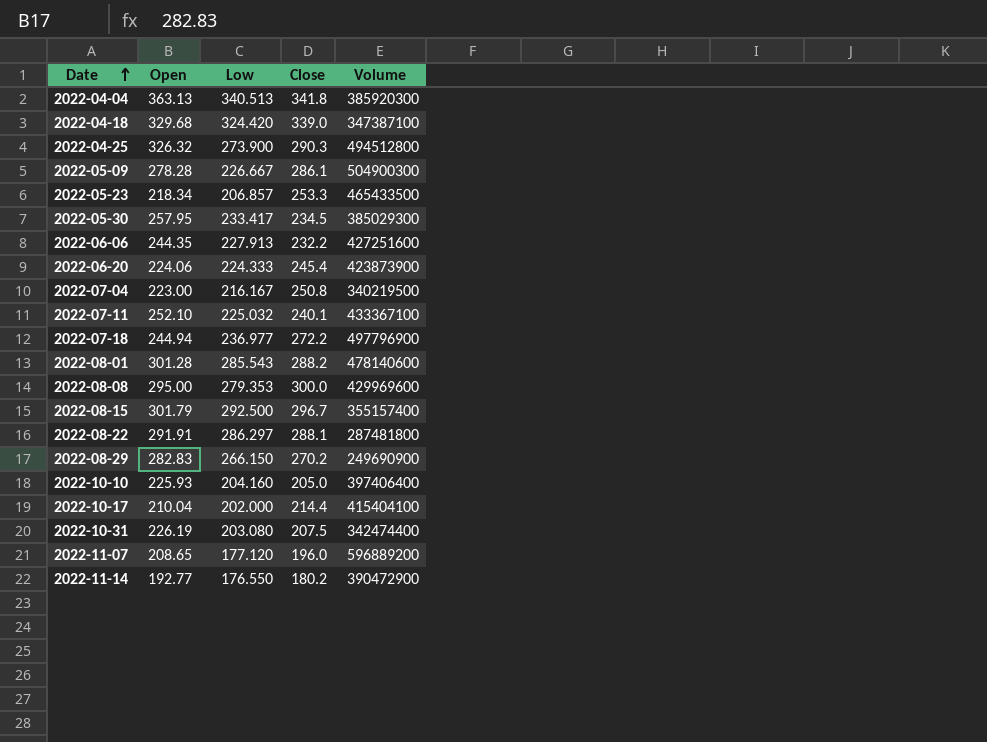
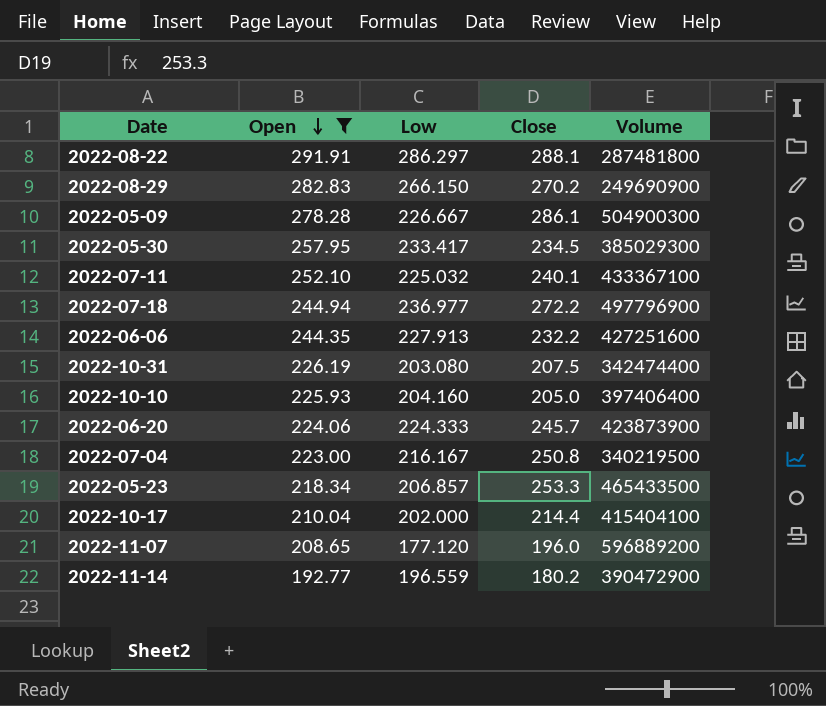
filter: none -> Open <= 291.91
row order: Date ascending -> Open descending
2022-06-20 | Close: 245.4 -> 245.7
2022-11-14 | Low: 176.550 -> 196.559

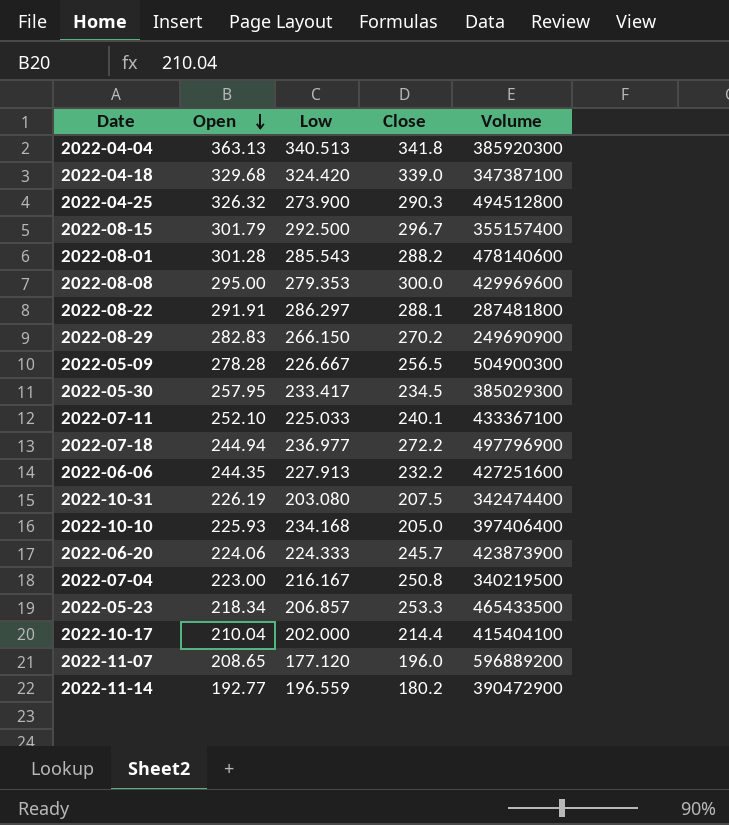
filter: Open <= 291.91 -> none
2022-05-09 | Close: 286.1 -> 256.5
2022-07-11 | Low: 225.032 -> 225.033
2022-10-10 | Low: 204.160 -> 234.168

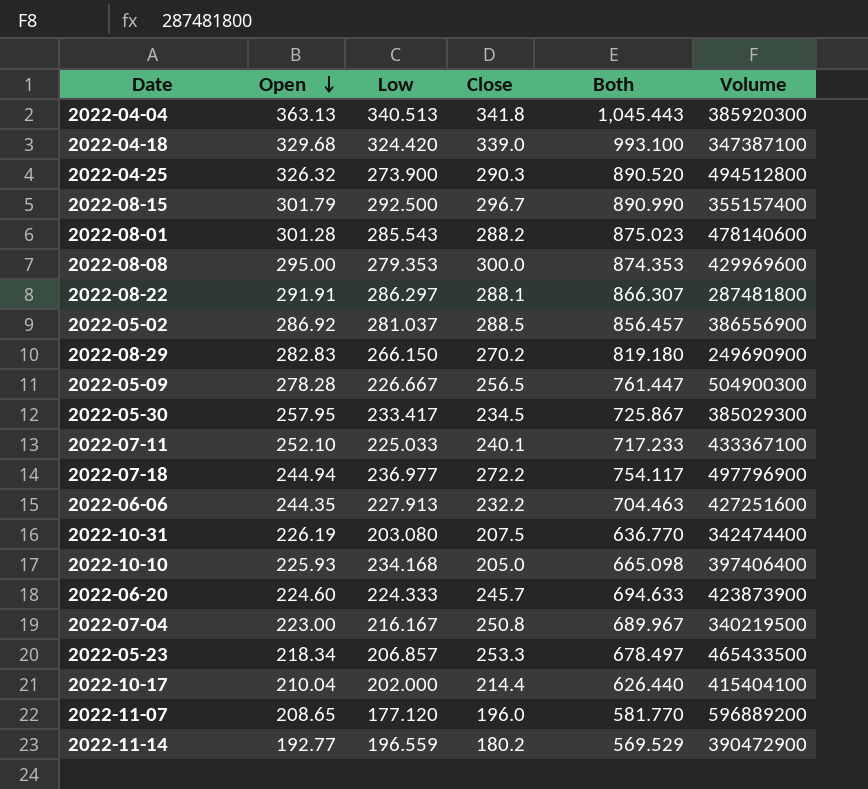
column Both | formula: none -> [Open] + [Low] + [Close]
row 2022-05-02: none -> 286.92 | 281.037 | 288.5 | 856.457 | 386556900
2022-06-20 | Open: 224.06 -> 224.60

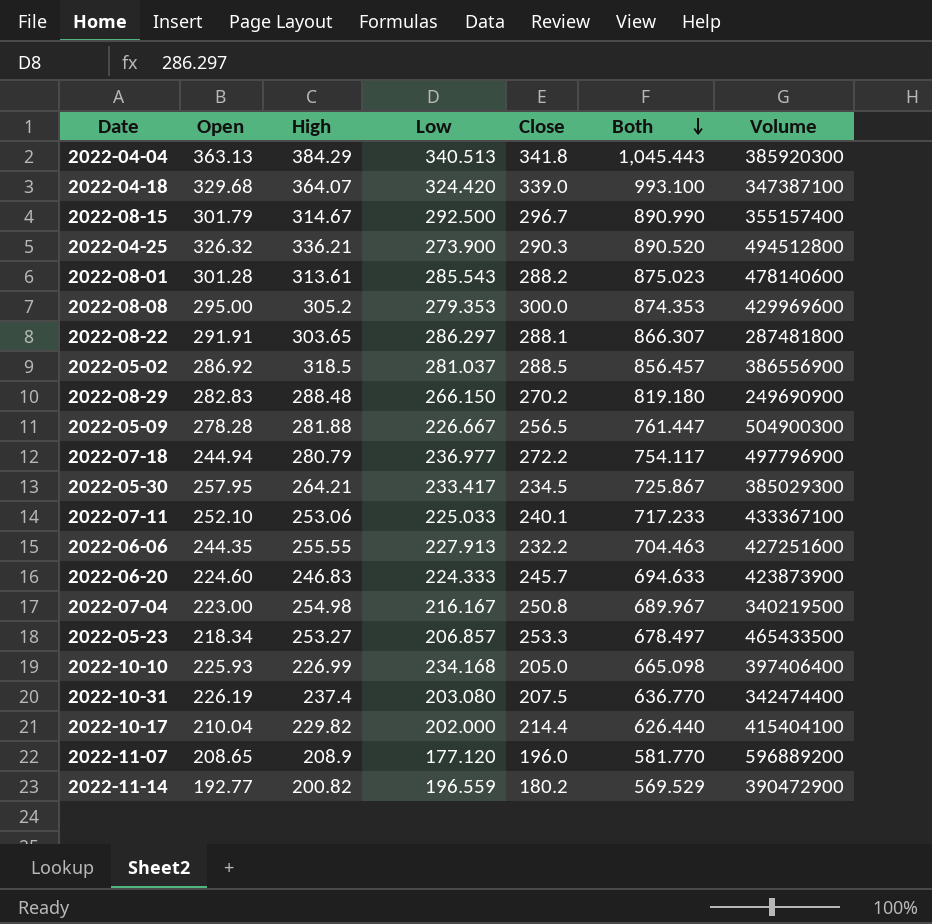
row order: Open descending -> Both descending
column High | position: none -> 3

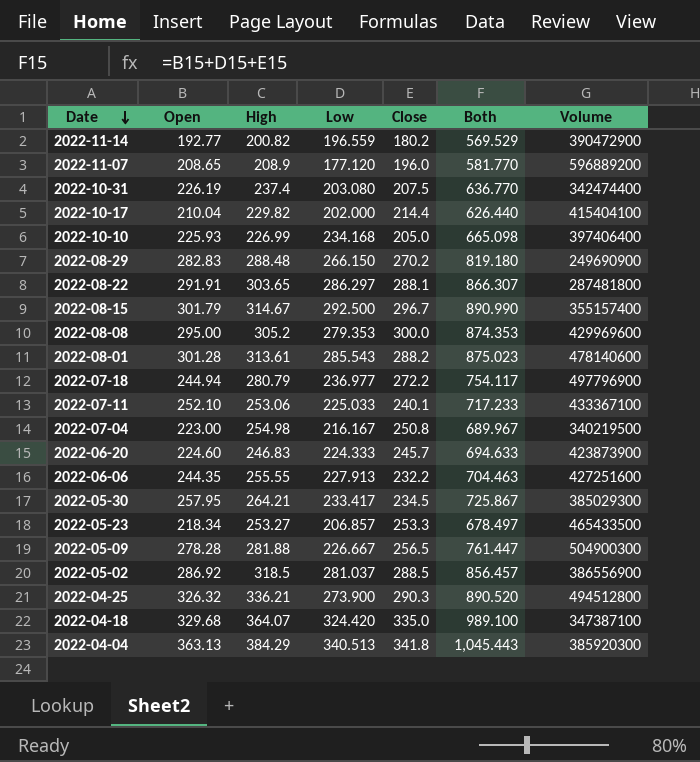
row order: Both descending -> Date descending
2022-04-18 | Close: 339.0 -> 335.0
2022-04-18 | Both: 993.100 -> 989.100

